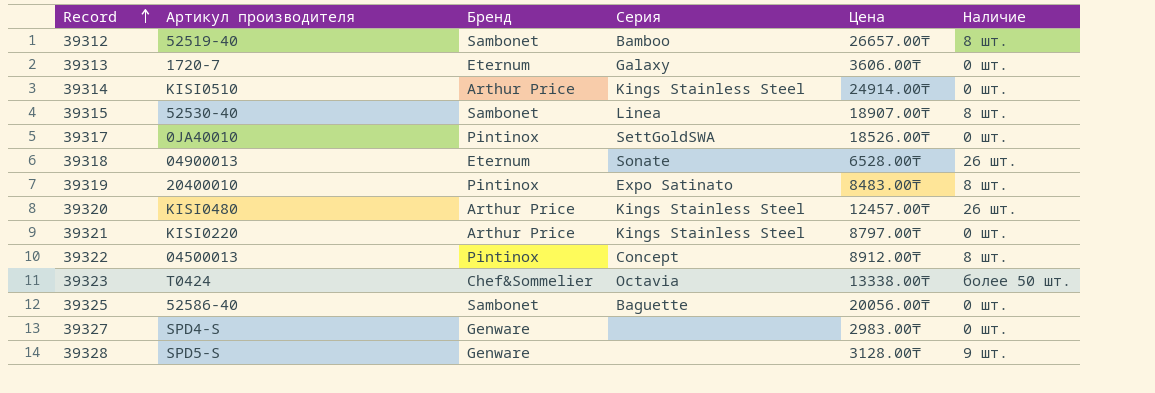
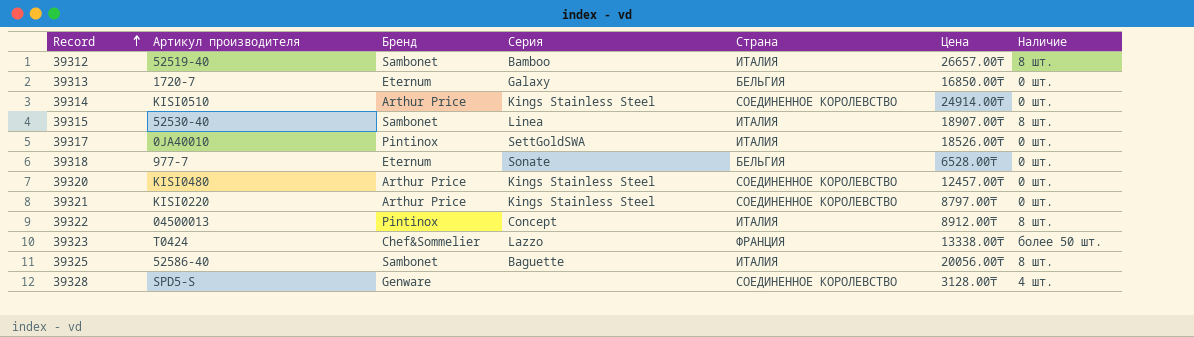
column Страна | position: none -> 5
row 39319: 20400010 | Pintinox | Expo Satinato | 8483.00₸ | 8 шт. -> none
row 39327: SPD4-S | Genware | none | 2983.00₸ | 0 шт. -> none
39313 | Цена: 3606.00₸ -> 16850.00₸
39318 | Артикул производителя: 04900013 -> 977-7
39318 | Наличие: 26 шт. -> 0 шт.
39320 | Наличие: 26 шт. -> 0 шт.
39323 | Серия: Octavia -> Lazzo
39325 | Наличие: 0 шт. -> 8 шт.
39328 | Наличие: 9 шт. -> 4 шт.

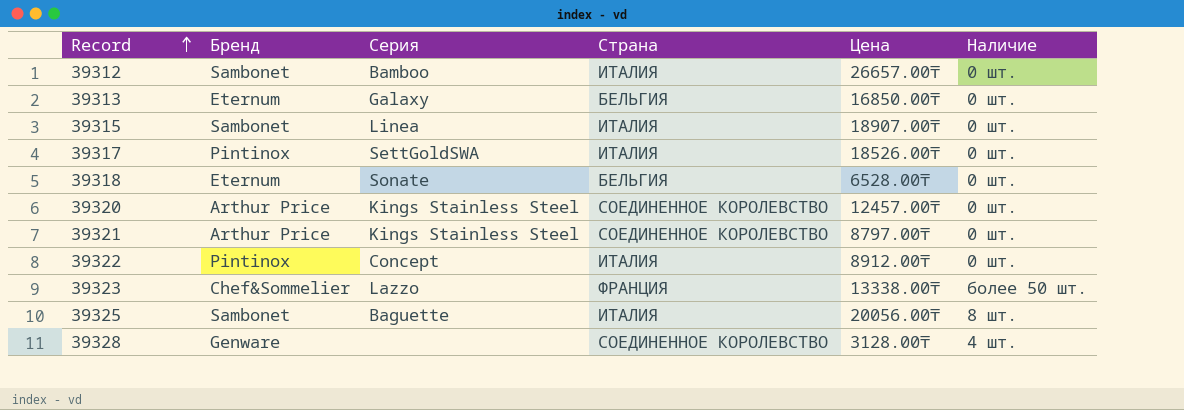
column Артикул производителя | position: 2 -> none
row 39314: KISI0510 | Arthur Price | Kings Stainless Steel | СОЕДИНЕННОЕ КОРОЛЕВСТВО | 24914.00₸ | 0 шт. -> none
39312 | Наличие: 8 шт. -> 0 шт.
39315 | Наличие: 8 шт. -> 0 шт.
39322 | Наличие: 8 шт. -> 0 шт.

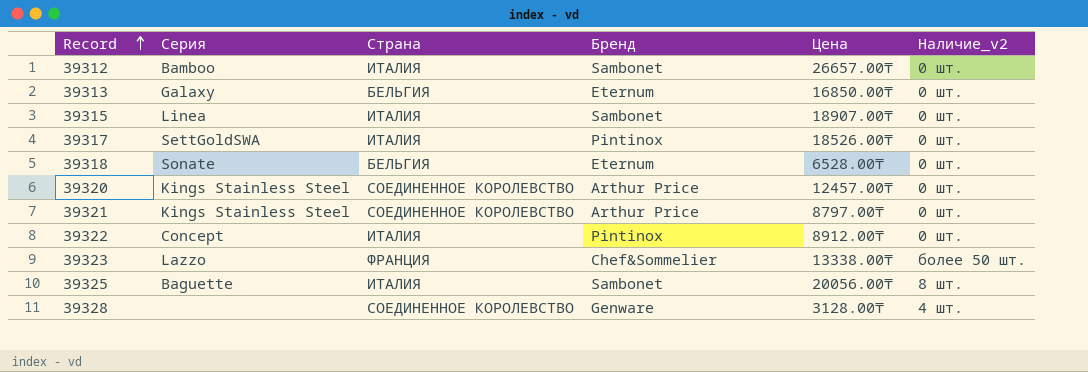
column Бренд | position: 2 -> 4
column name: Наличие -> Наличие_v2

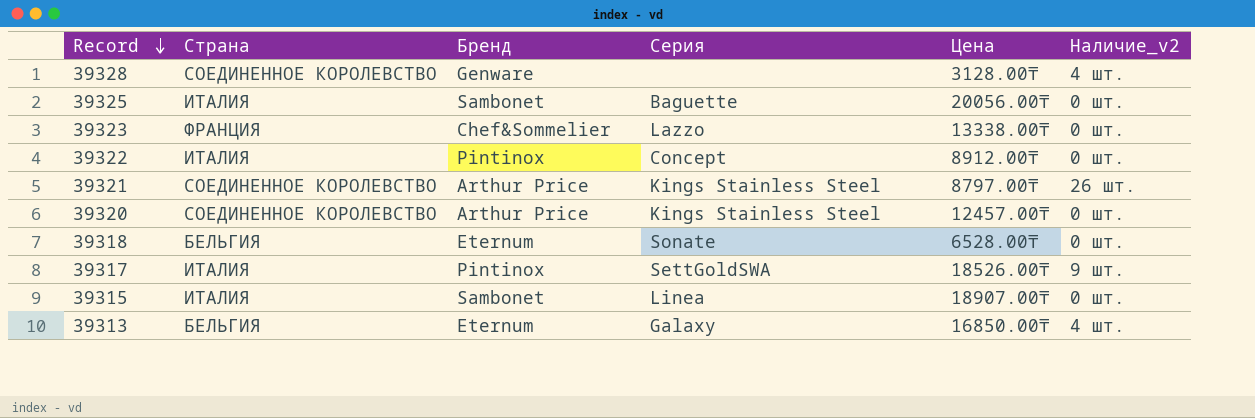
row order: Record ascending -> Record descending
column Серия | position: 2 -> 4
row 39312: Bamboo | ИТАЛИЯ | Sambonet | 26657.00₸ | 0 шт. -> none
39325 | Наличие_v2: 8 шт. -> 0 шт.
39323 | Наличие_v2: более 50 шт. -> 0 шт.
39321 | Наличие_v2: 0 шт. -> 26 шт.
39317 | Наличие_v2: 0 шт. -> 9 шт.
39313 | Наличие_v2: 0 шт. -> 4 шт.

